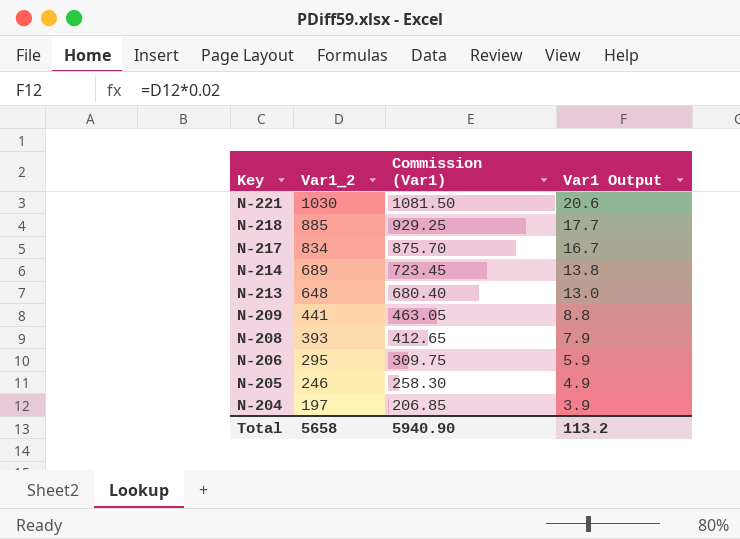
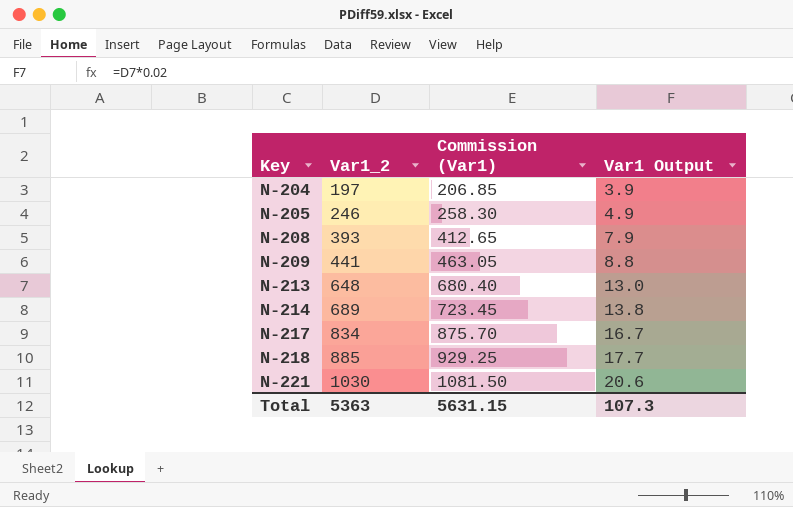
row order: Key descending -> Key ascending
row N-206: 295 | 309.75 | 5.9 -> none
Total | Var1_2: 5658 -> 5363
Total | Commission (Var1): 5940.90 -> 5631.15
Total | Var1 Output: 113.2 -> 107.3

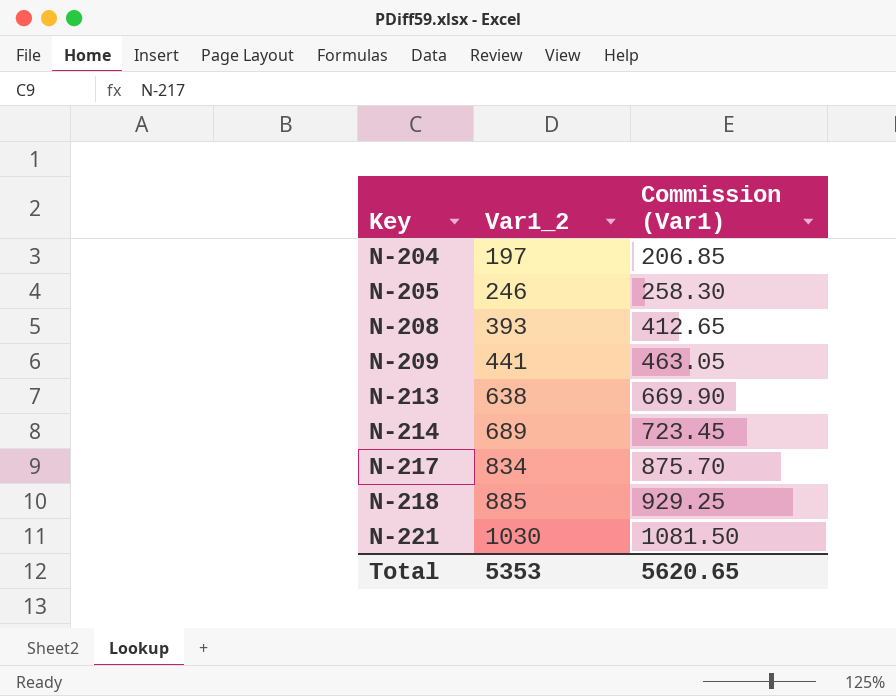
column Var1 Output | formula: [Var1_2] * 0.02 -> none
N-213 | Var1_2: 648 -> 638
N-213 | Commission (Var1): 680.40 -> 669.90
Total | Var1_2: 5363 -> 5353
Total | Commission (Var1): 5631.15 -> 5620.65

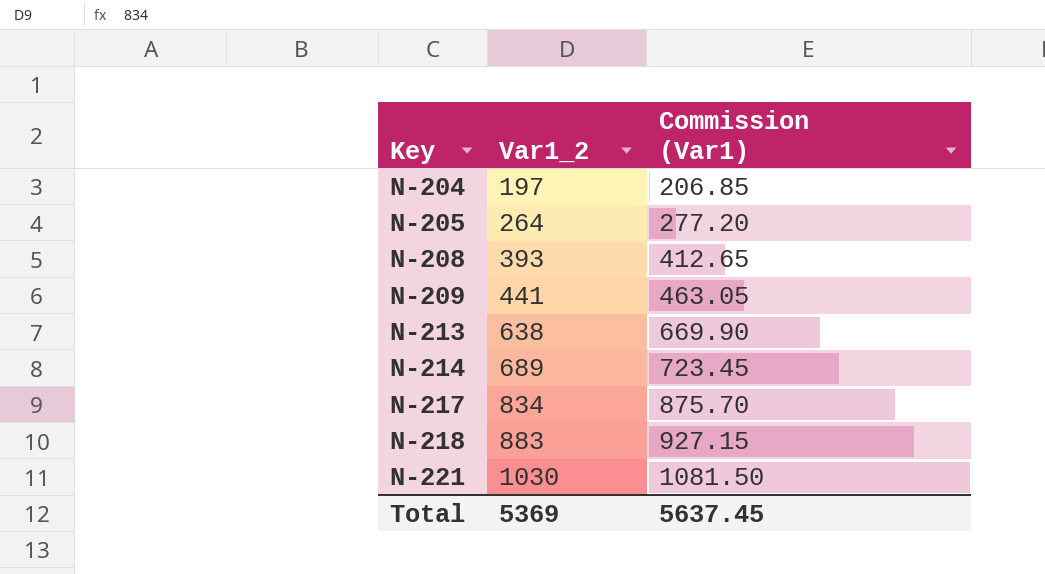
N-205 | Var1_2: 246 -> 264
N-205 | Commission (Var1): 258.30 -> 277.20
N-218 | Var1_2: 885 -> 883
N-218 | Commission (Var1): 929.25 -> 927.15
Total | Var1_2: 5353 -> 5369
Total | Commission (Var1): 5620.65 -> 5637.45

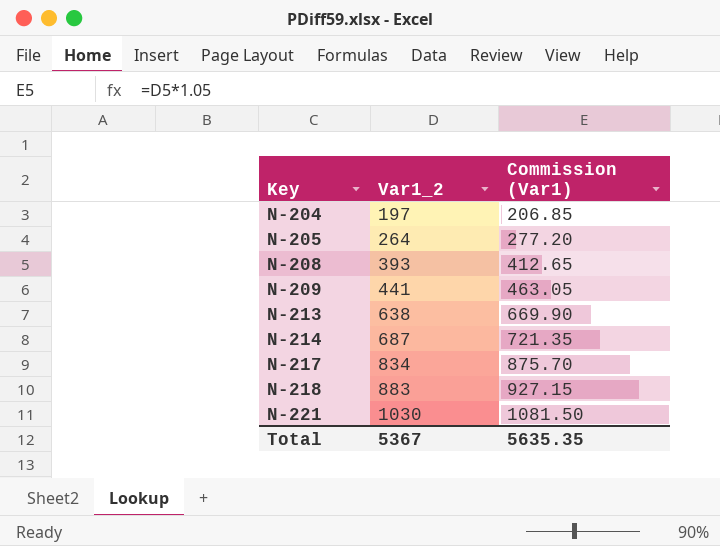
N-214 | Var1_2: 689 -> 687
N-214 | Commission (Var1): 723.45 -> 721.35
Total | Var1_2: 5369 -> 5367
Total | Commission (Var1): 5637.45 -> 5635.35

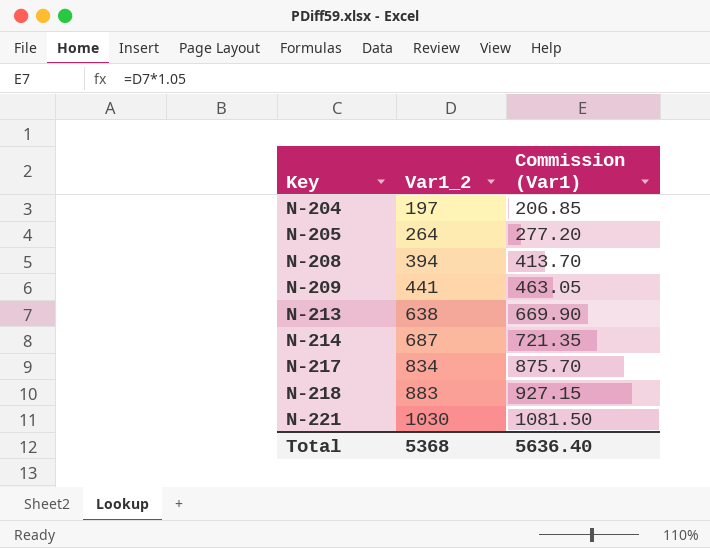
N-208 | Var1_2: 393 -> 394
N-208 | Commission (Var1): 412.65 -> 413.70
Total | Var1_2: 5367 -> 5368
Total | Commission (Var1): 5635.35 -> 5636.40

